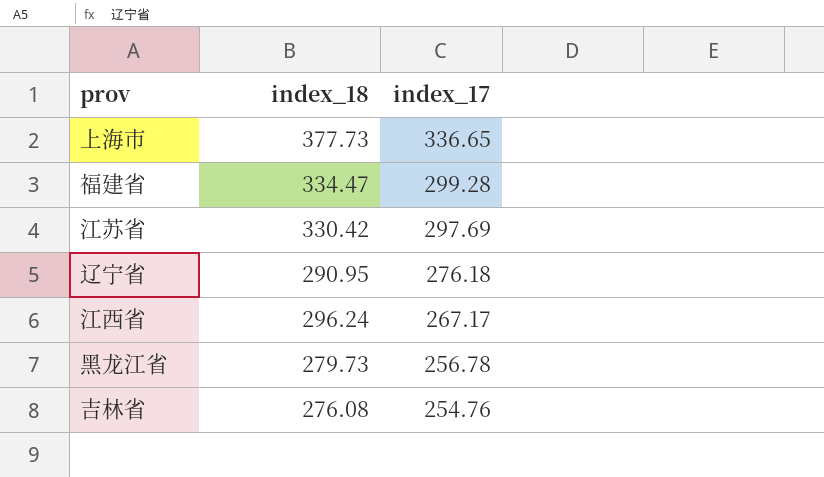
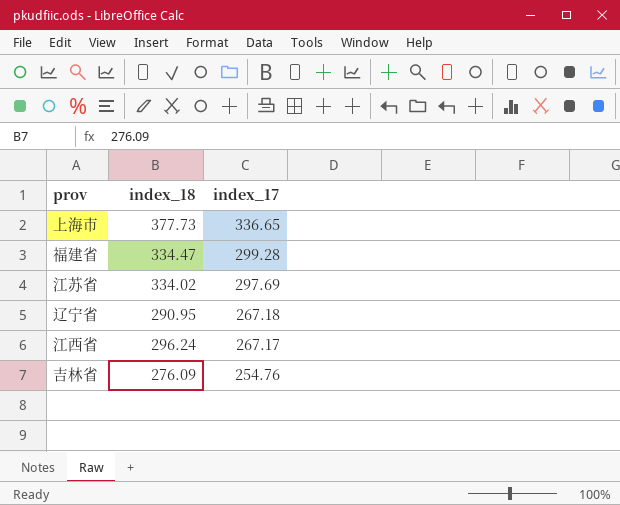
row 黑龙江省: 279.73 | 256.78 -> none
江苏省 | index_18: 330.42 -> 334.02
辽宁省 | index_17: 276.18 -> 267.18
吉林省 | index_18: 276.08 -> 276.09

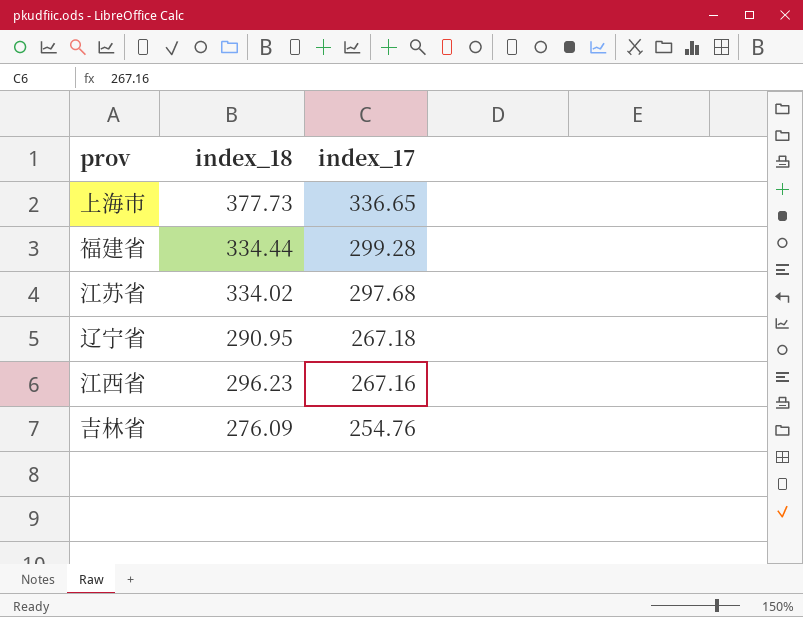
福建省 | index_18: 334.47 -> 334.44
江苏省 | index_17: 297.69 -> 297.68
江西省 | index_18: 296.24 -> 296.23
江西省 | index_17: 267.17 -> 267.16

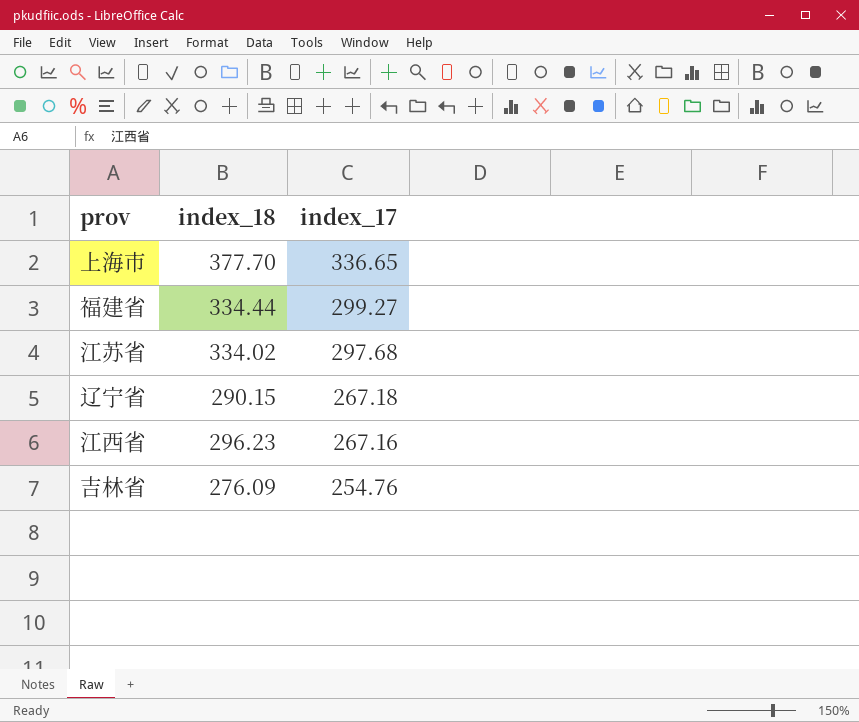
上海市 | index_18: 377.73 -> 377.70
福建省 | index_17: 299.28 -> 299.27
辽宁省 | index_18: 290.95 -> 290.15

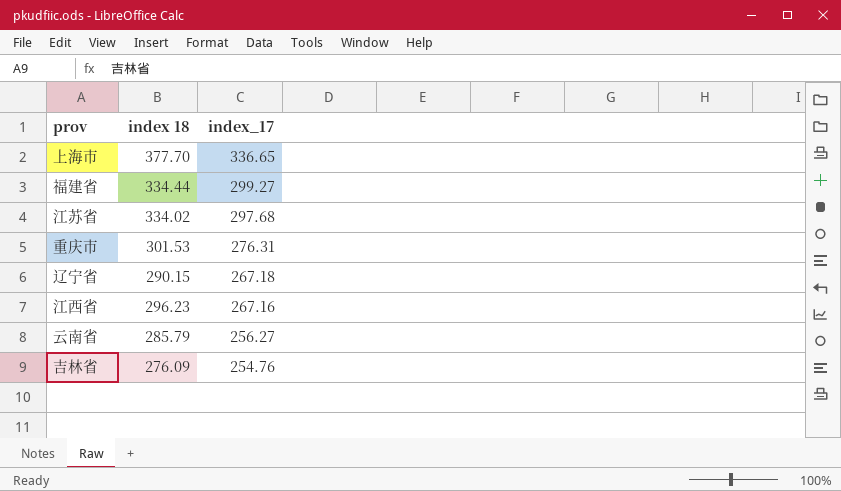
column name: index_18 -> index 18
row 重庆市: none -> 301.53 | 276.31
row 云南省: none -> 285.79 | 256.27

